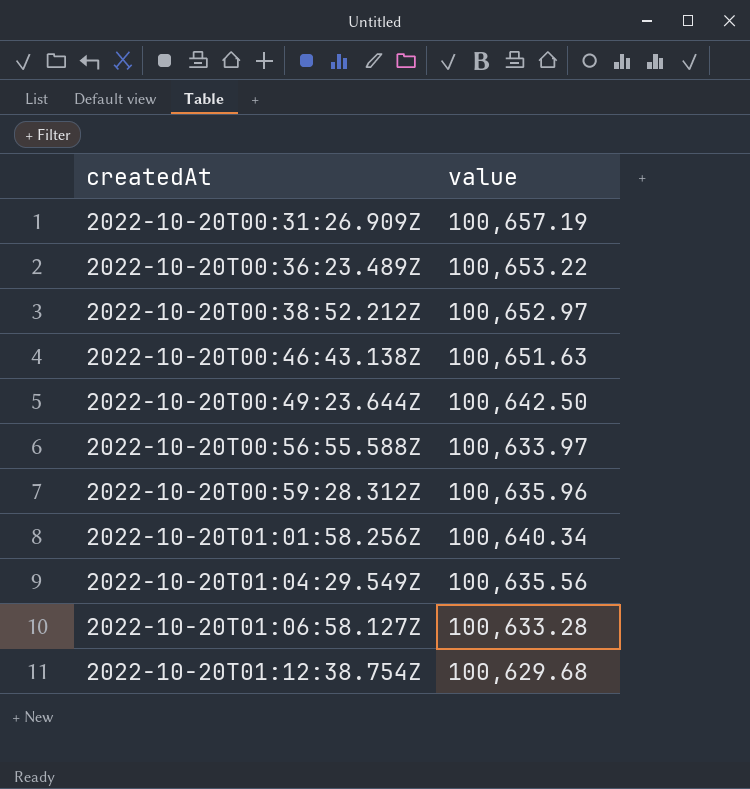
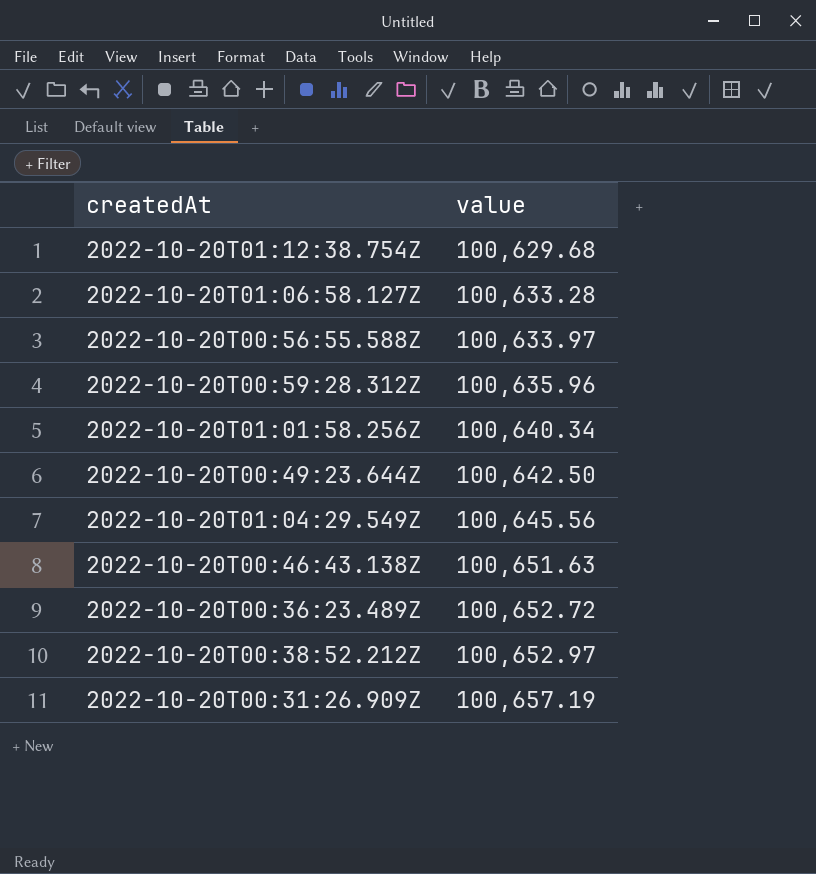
row order: createdAt ascending -> value ascending
2022-10-20T01:04:29.549Z | value: 100,635.56 -> 100,645.56
2022-10-20T00:36:23.489Z | value: 100,653.22 -> 100,652.72

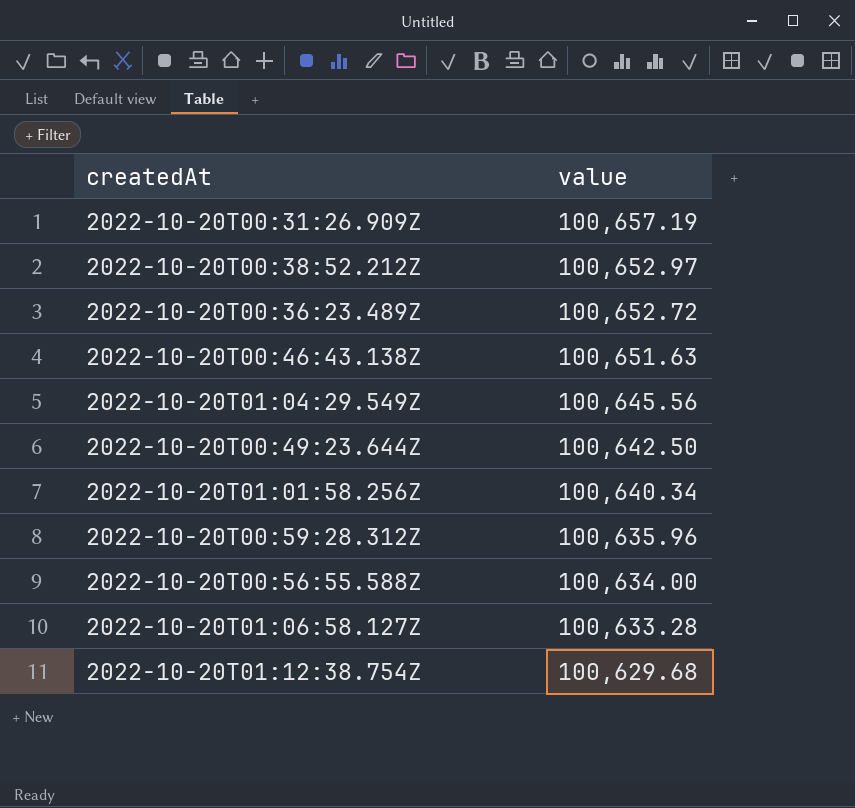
row order: value ascending -> value descending
2022-10-20T00:56:55.588Z | value: 100,633.97 -> 100,634.00

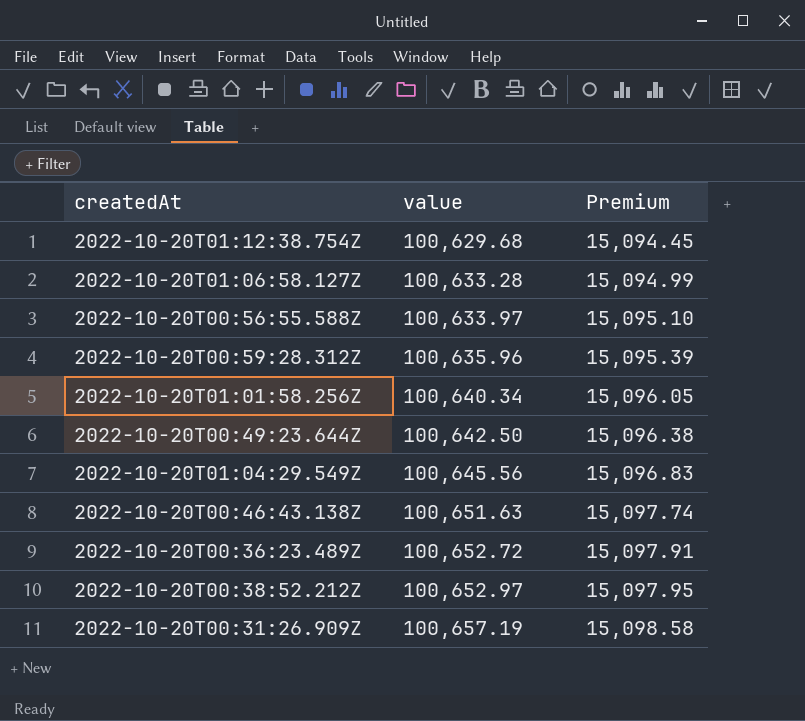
row order: value descending -> value ascending
column Premium | formula: none -> [value] * 0.15
2022-10-20T00:56:55.588Z | value: 100,634.00 -> 100,633.97

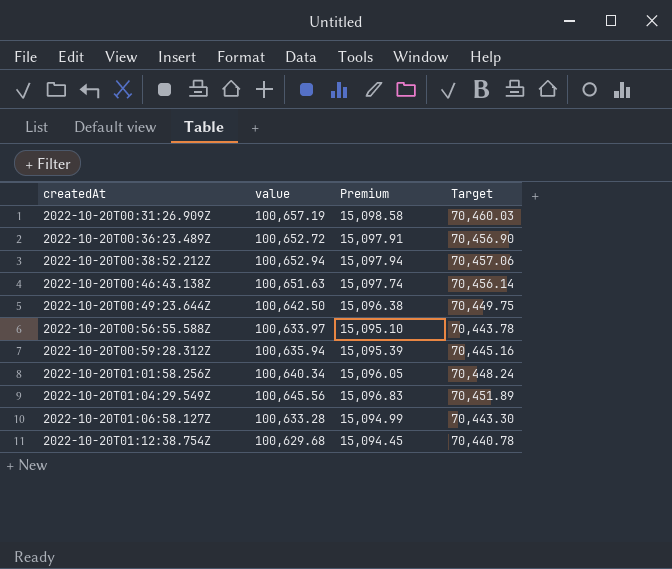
row order: value ascending -> createdAt ascending
column Target | formula: none -> [value] * 0.7
2022-10-20T00:38:52.212Z | value: 100,652.97 -> 100,652.94
2022-10-20T00:38:52.212Z | Premium: 15,097.95 -> 15,097.94
2022-10-20T00:59:28.312Z | value: 100,635.96 -> 100,635.94

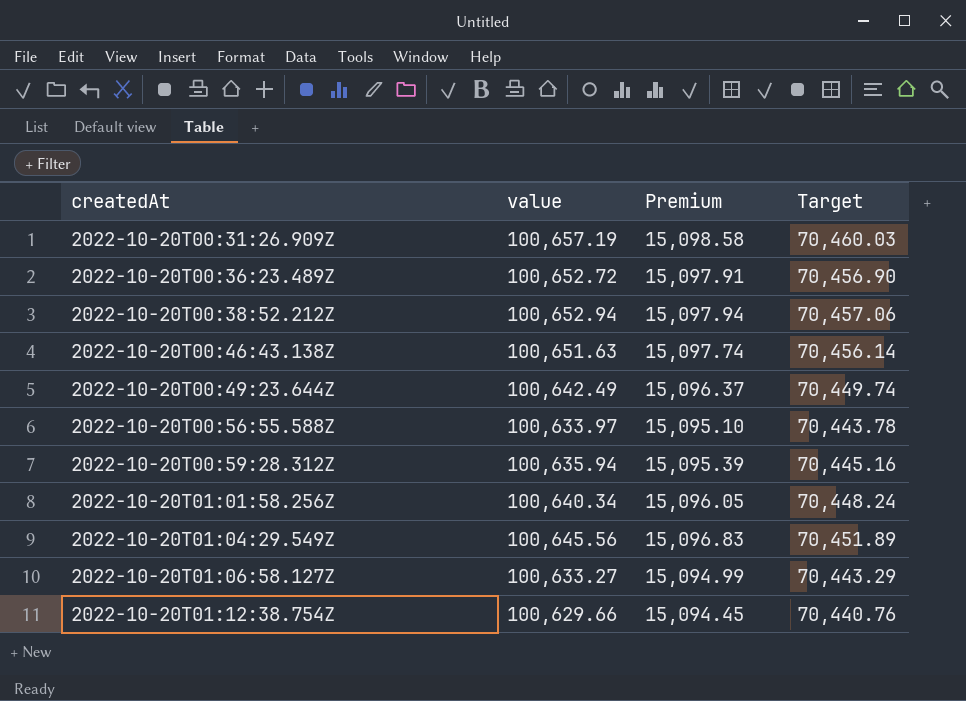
2022-10-20T00:49:23.644Z | value: 100,642.50 -> 100,642.49
2022-10-20T00:49:23.644Z | Premium: 15,096.38 -> 15,096.37
2022-10-20T00:49:23.644Z | Target: 70,449.75 -> 70,449.74
2022-10-20T01:06:58.127Z | value: 100,633.28 -> 100,633.27
2022-10-20T01:06:58.127Z | Target: 70,443.30 -> 70,443.29
2022-10-20T01:12:38.754Z | value: 100,629.68 -> 100,629.66
2022-10-20T01:12:38.754Z | Target: 70,440.78 -> 70,440.76

